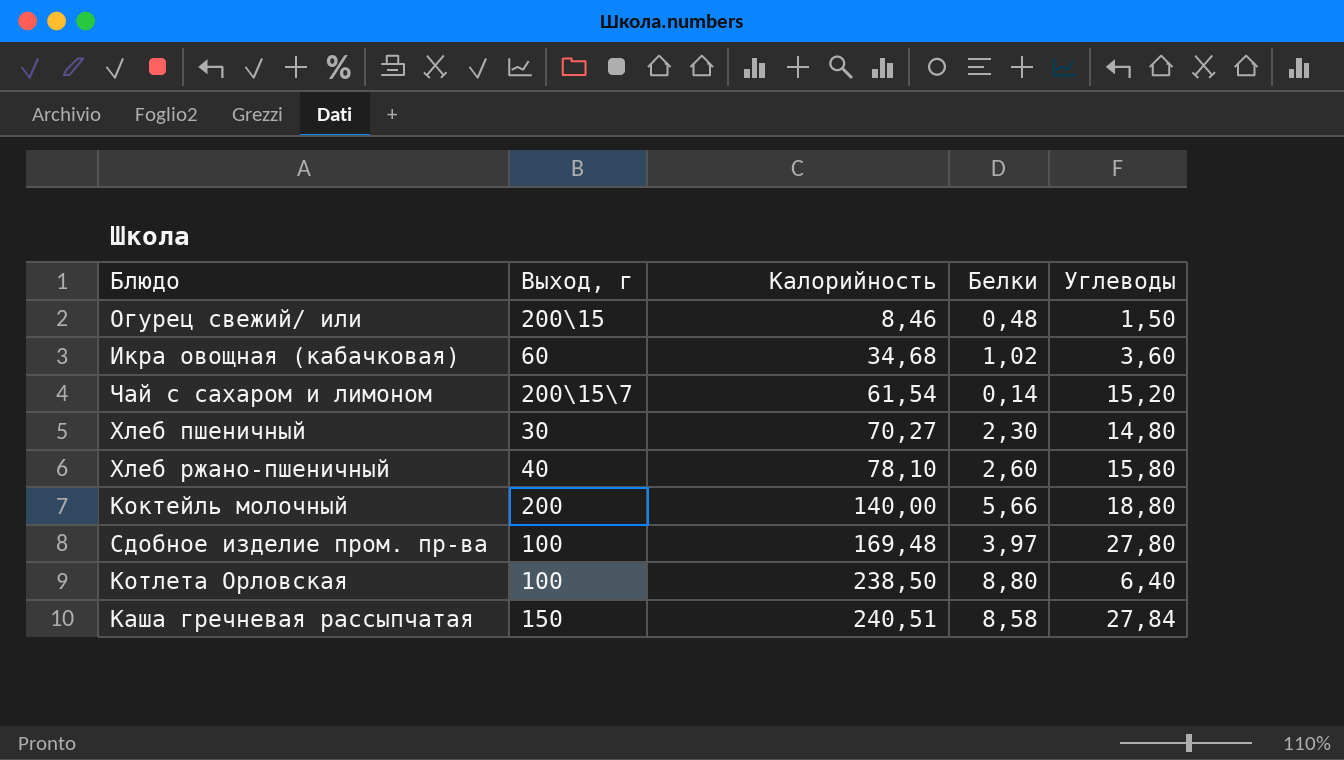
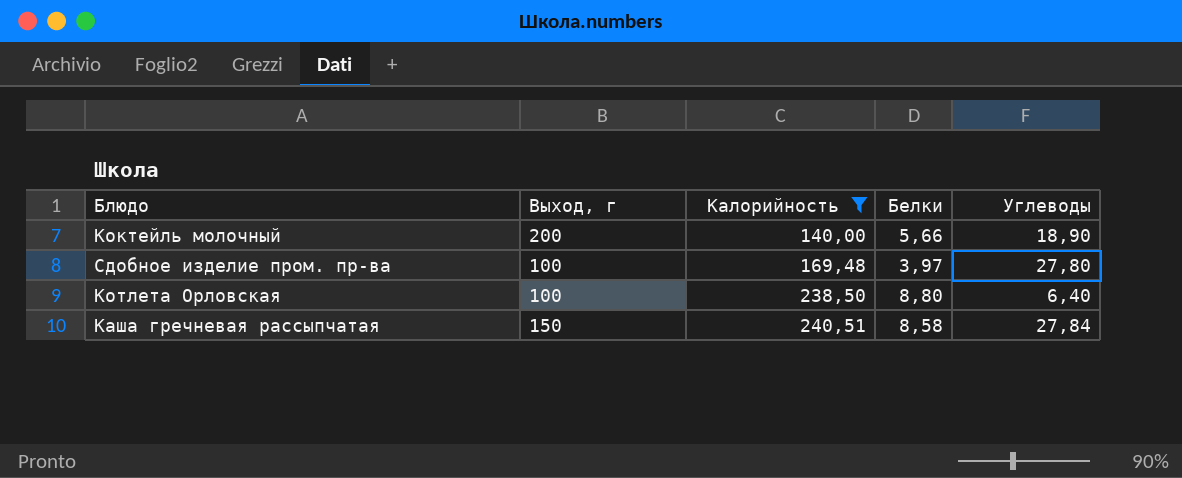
filter: none -> Калорийность >= 140,00
Коктейль молочный | Углеводы: 18,80 -> 18,90

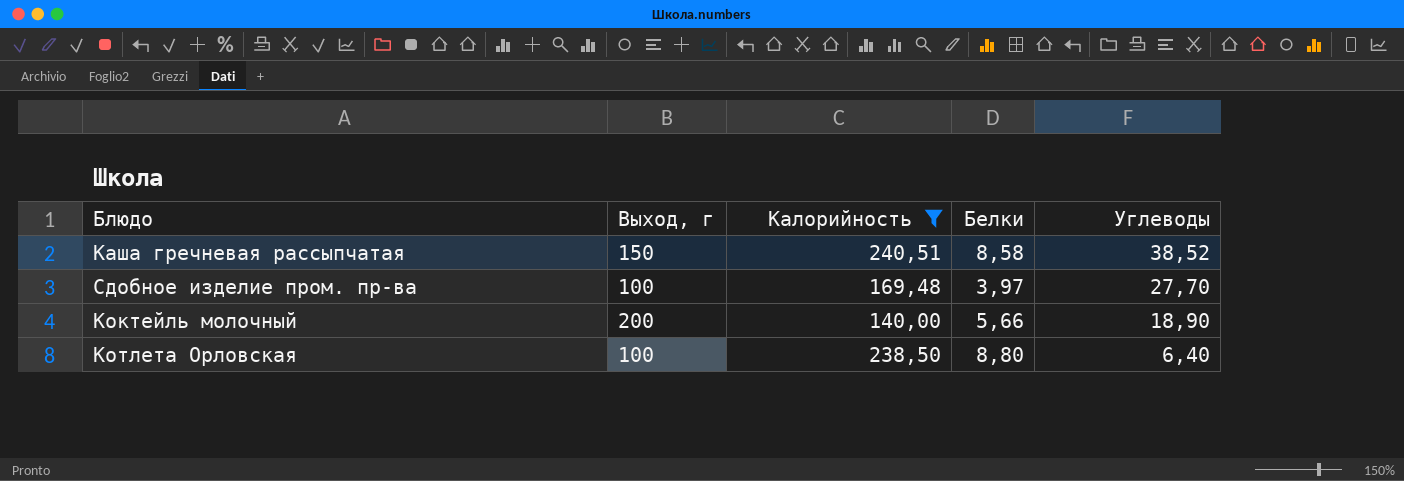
row order: Калорийность ascending -> Углеводы descending
Каша гречневая рассыпчатая | Углеводы: 27,84 -> 38,52
Сдобное изделие пром. пр-ва | Углеводы: 27,80 -> 27,70

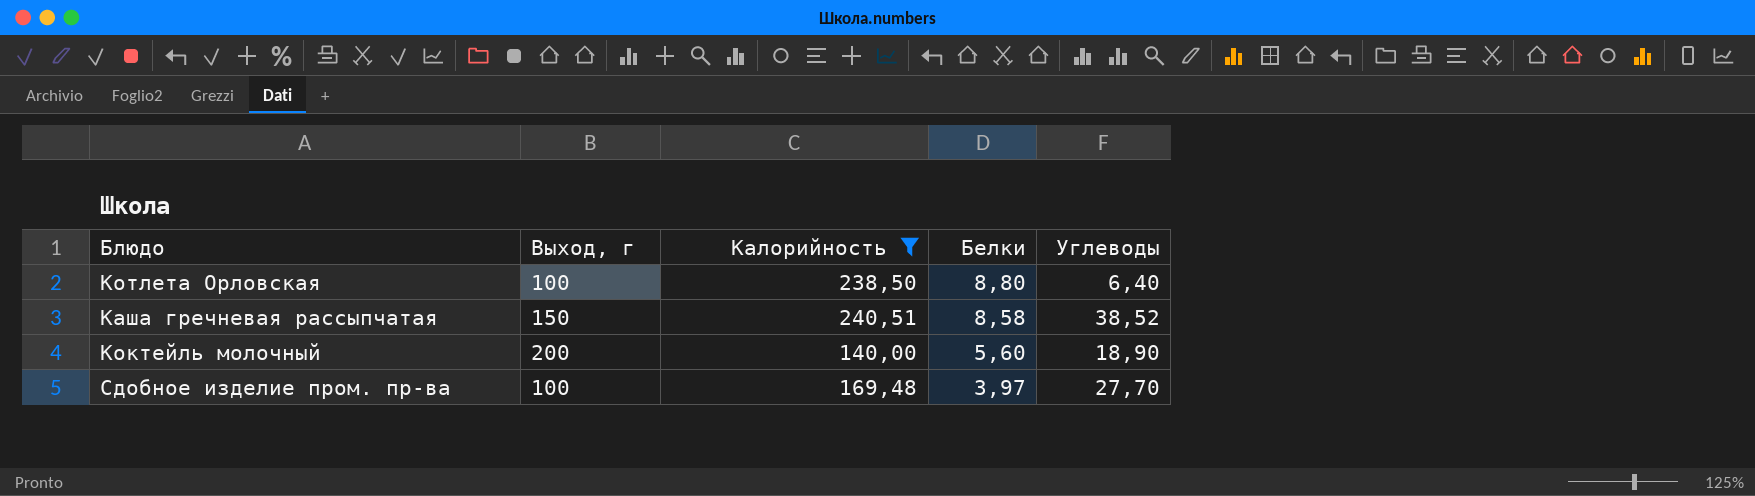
row order: Углеводы descending -> Белки descending
Коктейль молочный | Белки: 5,66 -> 5,60

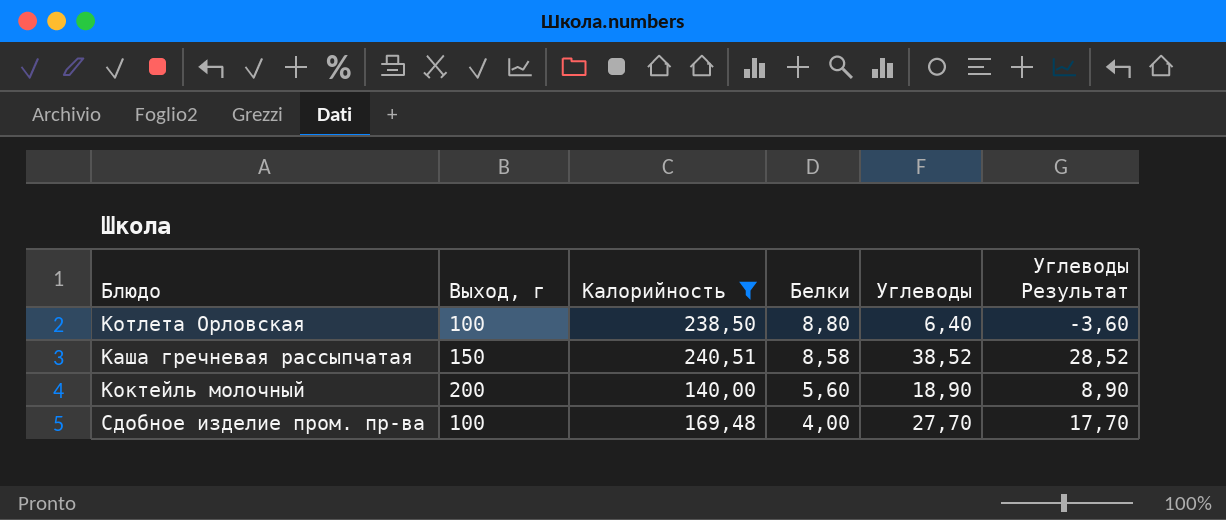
column Углеводы Результат | formula: none -> [Углеводы] - 10
Сдобное изделие пром. пр-ва | Белки: 3,97 -> 4,00

